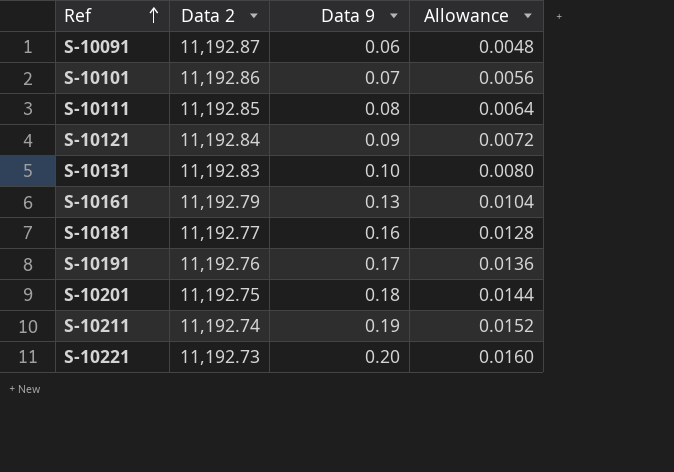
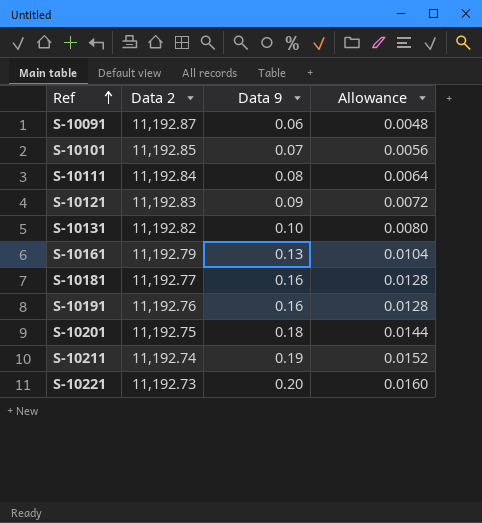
S-10101 | Data 2: 11,192.86 -> 11,192.85
S-10111 | Data 2: 11,192.85 -> 11,192.84
S-10121 | Data 2: 11,192.84 -> 11,192.83
S-10131 | Data 2: 11,192.83 -> 11,192.82
S-10191 | Data 9: 0.17 -> 0.16
S-10191 | Allowance: 0.0136 -> 0.0128

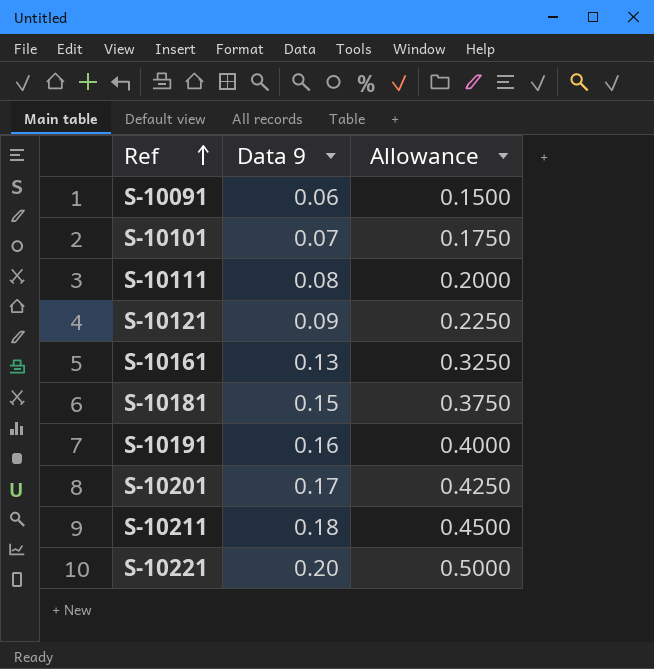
column Data 2 | position: 2 -> none
column Allowance | formula: [Data 9] * 0.08 -> [Data 9] * 2.5
row S-10131: 11,192.82 | 0.10 | 0.0080 -> none
S-10181 | Data 9: 0.16 -> 0.15
S-10201 | Data 9: 0.18 -> 0.17
S-10211 | Data 9: 0.19 -> 0.18

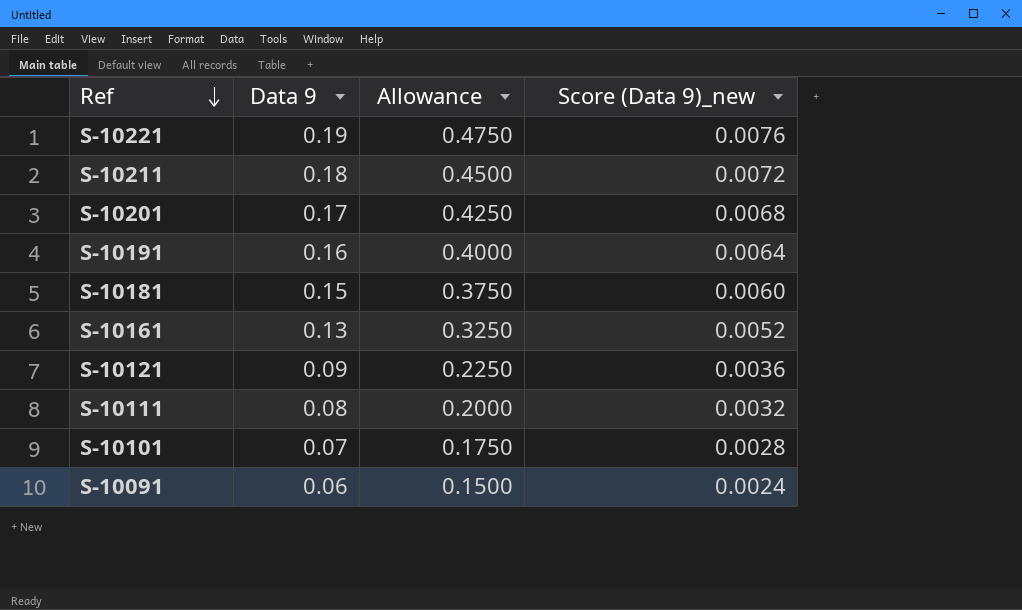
row order: Ref ascending -> Ref descending
column Score (Data 9)_new | formula: none -> [Data 9] * 0.04
S-10221 | Data 9: 0.20 -> 0.19
S-10221 | Allowance: 0.5000 -> 0.4750

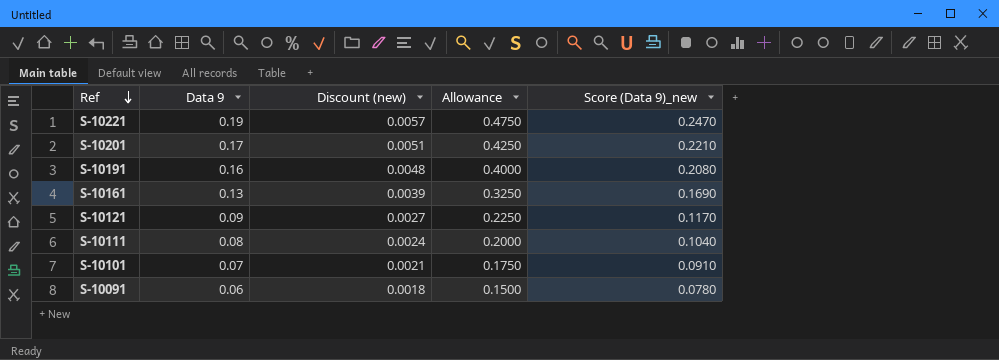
column Discount (new) | formula: none -> [Data 9] * 0.03
column Score (Data 9)_new | formula: [Data 9] * 0.04 -> [Data 9] * 1.3
row S-10211: 0.18 | 0.4500 | 0.0072 -> none
row S-10181: 0.15 | 0.3750 | 0.0060 -> none

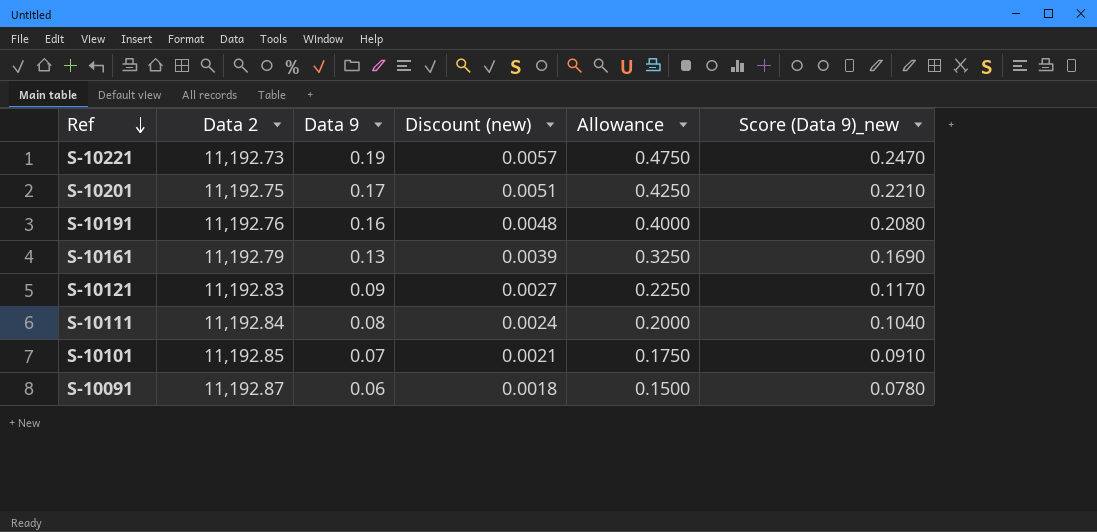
column Data 2 | position: none -> 2

